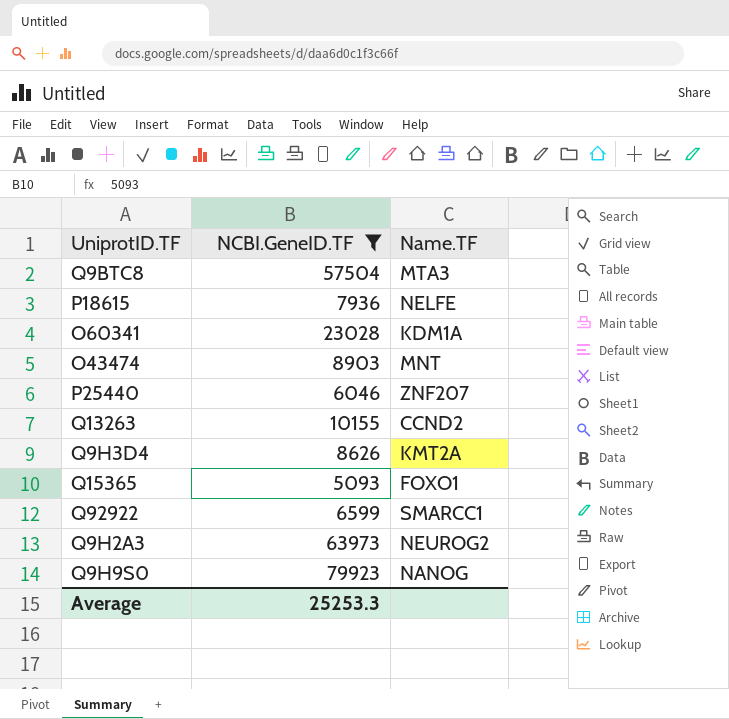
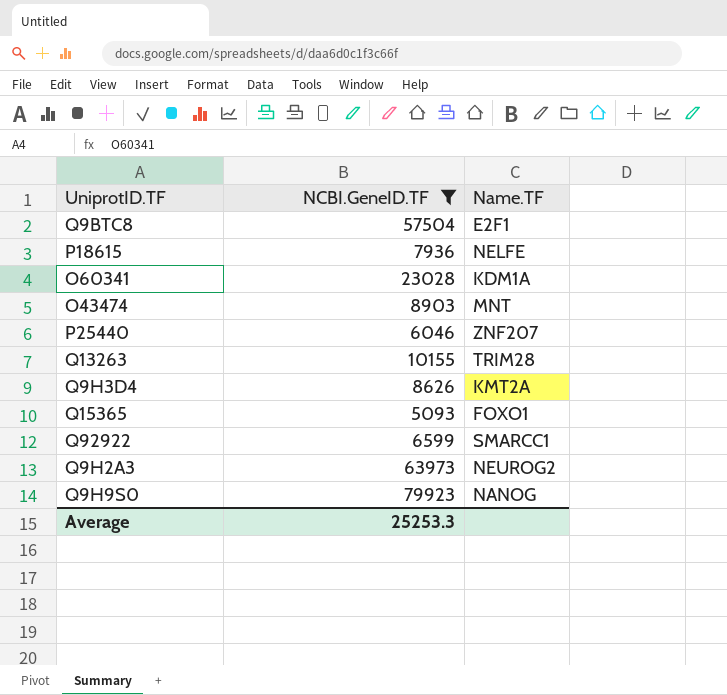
Q9BTC8 | Name.TF: MTA3 -> E2F1
Q13263 | Name.TF: CCND2 -> TRIM28

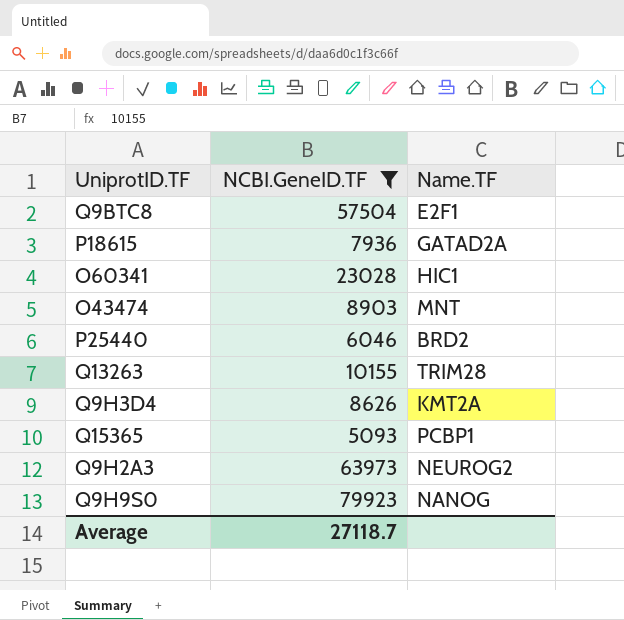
row Q92922: 6599 | SMARCC1 -> none
P18615 | Name.TF: NELFE -> GATAD2A
O60341 | Name.TF: KDM1A -> HIC1
P25440 | Name.TF: ZNF207 -> BRD2
Q15365 | Name.TF: FOXO1 -> PCBP1
Average | NCBI.GeneID.TF: 25253.3 -> 27118.7

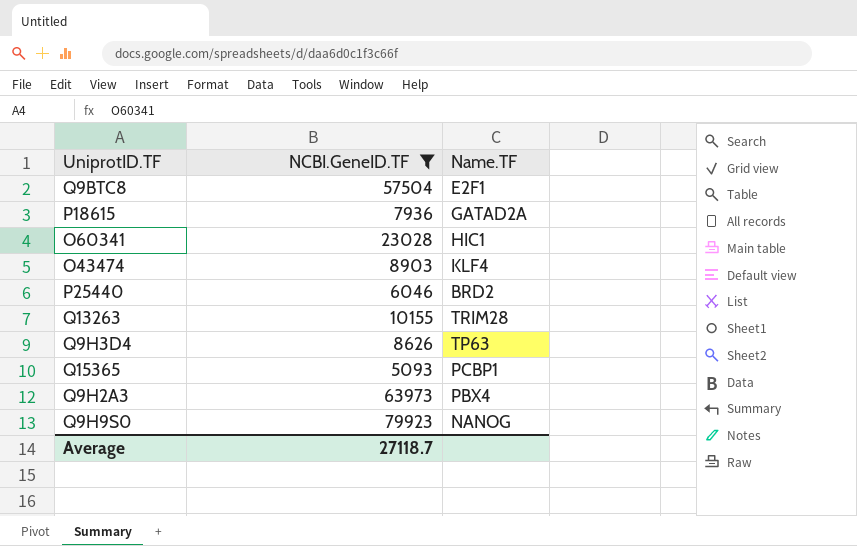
O43474 | Name.TF: MNT -> KLF4
Q9H3D4 | Name.TF: KMT2A -> TP63
Q9H2A3 | Name.TF: NEUROG2 -> PBX4

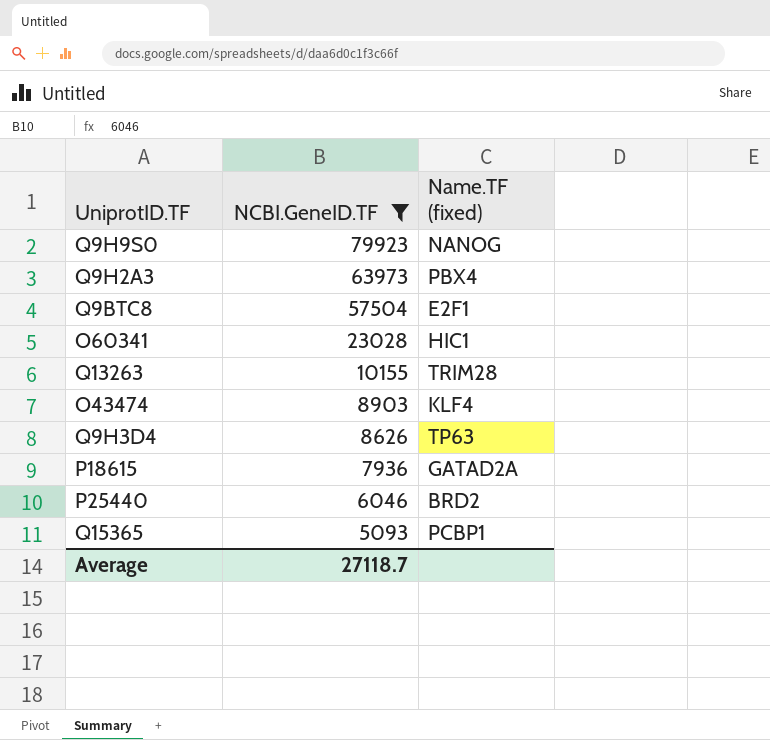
row order: none -> NCBI.GeneID.TF descending
column name: Name.TF -> Name.TF (fixed)

